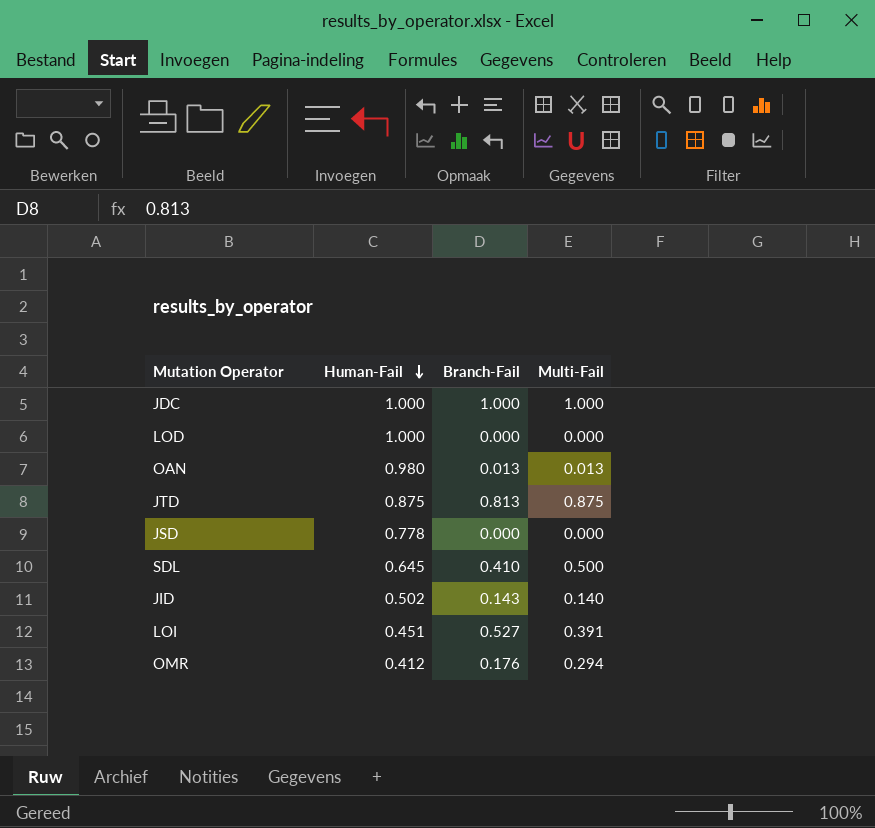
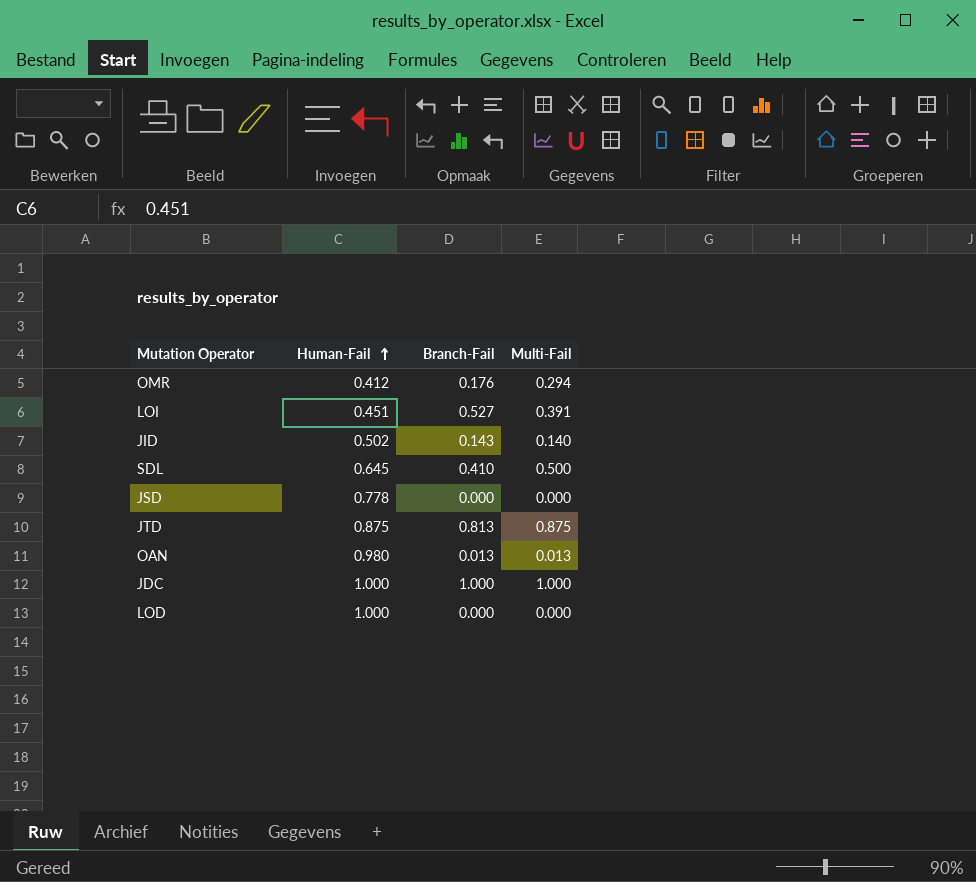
row order: Human-Fail descending -> Human-Fail ascending

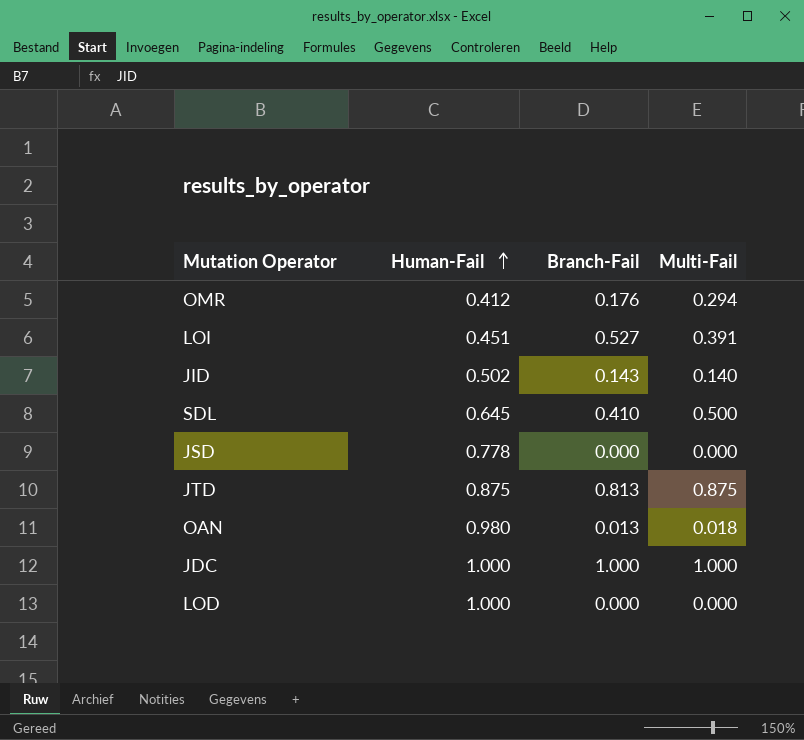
OAN | Multi-Fail: 0.013 -> 0.018

